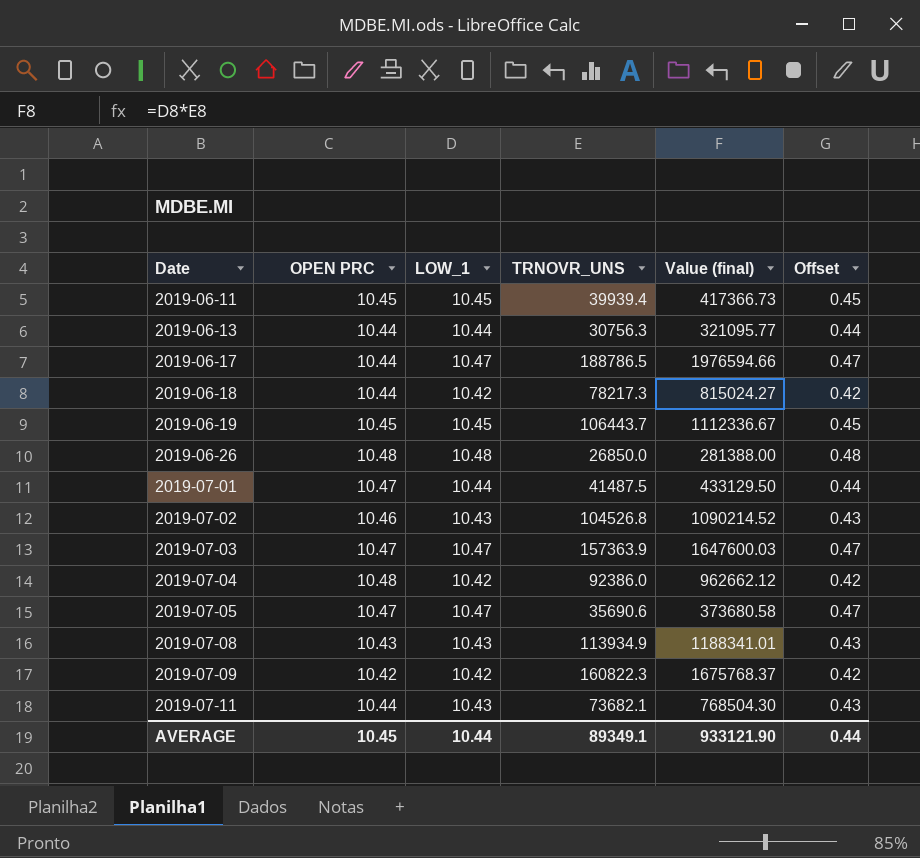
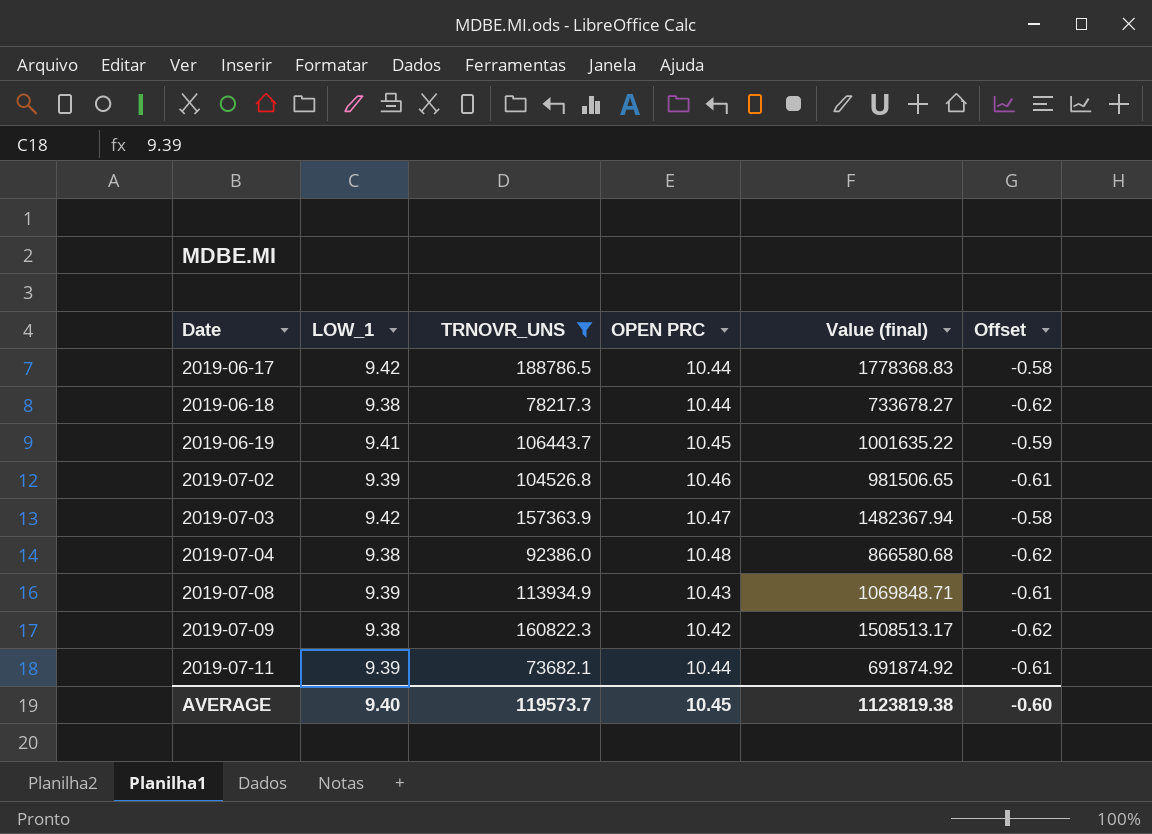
filter: none -> TRNOVR_UNS >= 73682.1
column OPEN PRC | position: 2 -> 4
2019-06-17 | LOW_1: 10.47 -> 9.42
2019-06-17 | Value (final): 1976594.66 -> 1778368.83
2019-06-17 | Offset: 0.47 -> -0.58
2019-06-18 | LOW_1: 10.42 -> 9.38
2019-06-18 | Value (final): 815024.27 -> 733678.27
2019-06-18 | Offset: 0.42 -> -0.62
2019-06-19 | LOW_1: 10.45 -> 9.41
2019-06-19 | Value (final): 1112336.67 -> 1001635.22
2019-06-19 | Offset: 0.45 -> -0.59
2019-07-02 | LOW_1: 10.43 -> 9.39
2019-07-02 | Value (final): 1090214.52 -> 981506.65
2019-07-02 | Offset: 0.43 -> -0.61
2019-07-03 | LOW_1: 10.47 -> 9.42
2019-07-03 | Value (final): 1647600.03 -> 1482367.94
2019-07-03 | Offset: 0.47 -> -0.58
2019-07-04 | LOW_1: 10.42 -> 9.38
2019-07-04 | Value (final): 962662.12 -> 866580.68
2019-07-04 | Offset: 0.42 -> -0.62
2019-07-08 | LOW_1: 10.43 -> 9.39
2019-07-08 | Value (final): 1188341.01 -> 1069848.71
2019-07-08 | Offset: 0.43 -> -0.61
2019-07-09 | LOW_1: 10.42 -> 9.38
2019-07-09 | Value (final): 1675768.37 -> 1508513.17
2019-07-09 | Offset: 0.42 -> -0.62
2019-07-11 | LOW_1: 10.43 -> 9.39
2019-07-11 | Value (final): 768504.30 -> 691874.92
2019-07-11 | Offset: 0.43 -> -0.61
AVERAGE | LOW_1: 10.44 -> 9.40
AVERAGE | TRNOVR_UNS: 89349.1 -> 119573.7
AVERAGE | Value (final): 933121.90 -> 1123819.38
AVERAGE | Offset: 0.44 -> -0.60

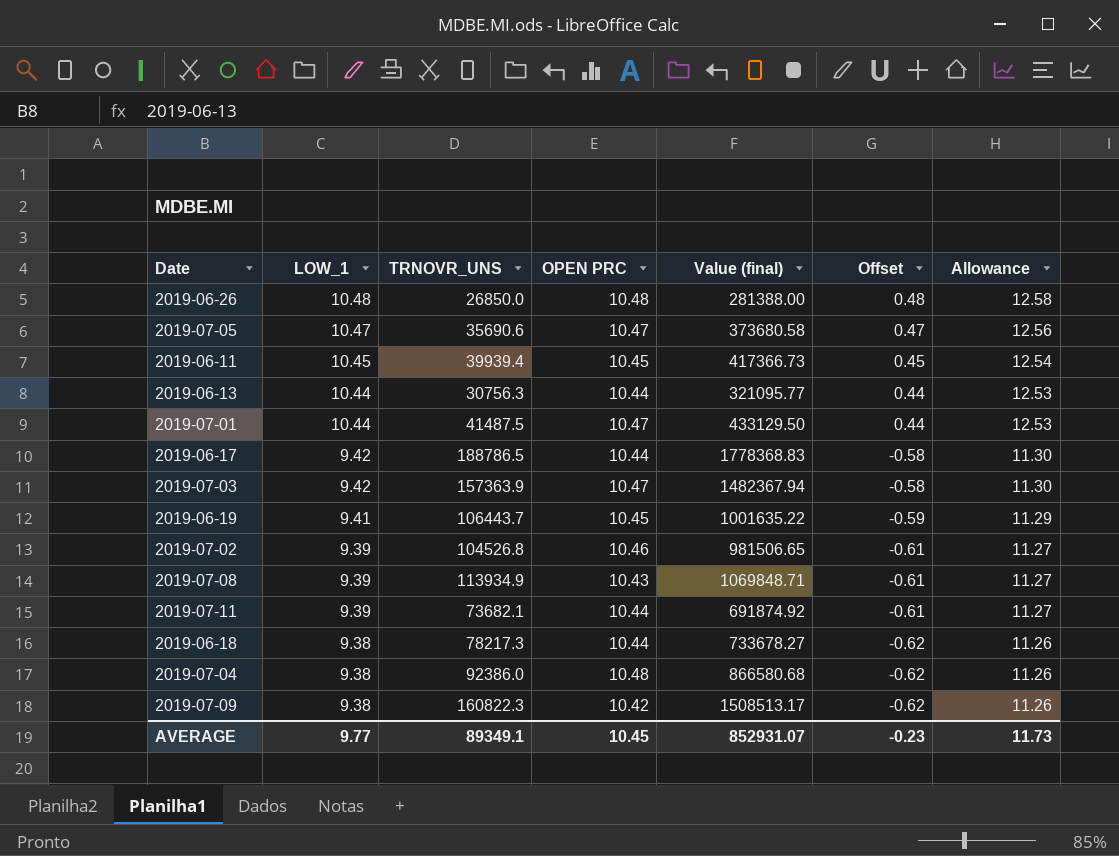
filter: TRNOVR_UNS >= 73682.1 -> none
row order: Date ascending -> LOW_1 descending
column Allowance | formula: none -> [LOW_1] * 1.2
AVERAGE | LOW_1: 9.40 -> 9.77
AVERAGE | TRNOVR_UNS: 119573.7 -> 89349.1
AVERAGE | Value (final): 1123819.38 -> 852931.07
AVERAGE | Offset: -0.60 -> -0.23

